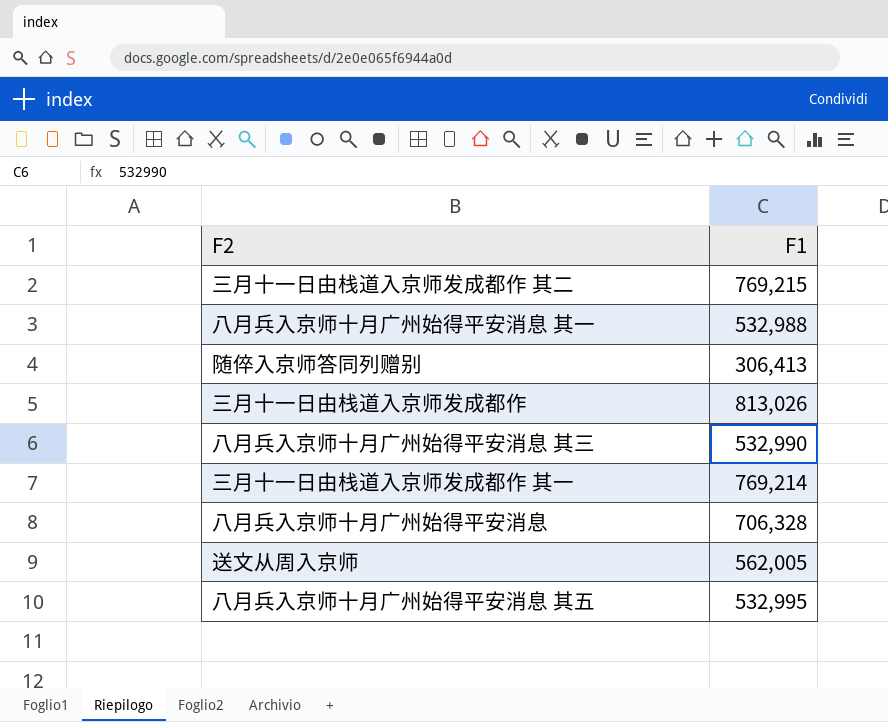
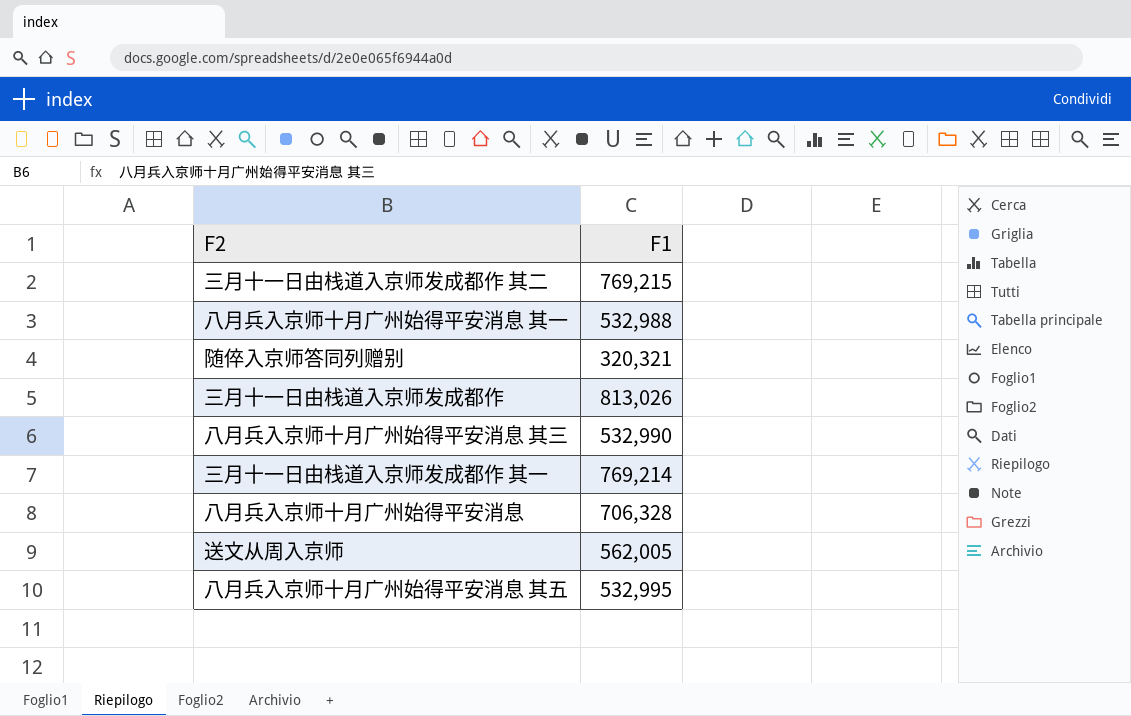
随倅入京师答同列赠别 | F1: 306,413 -> 320,321

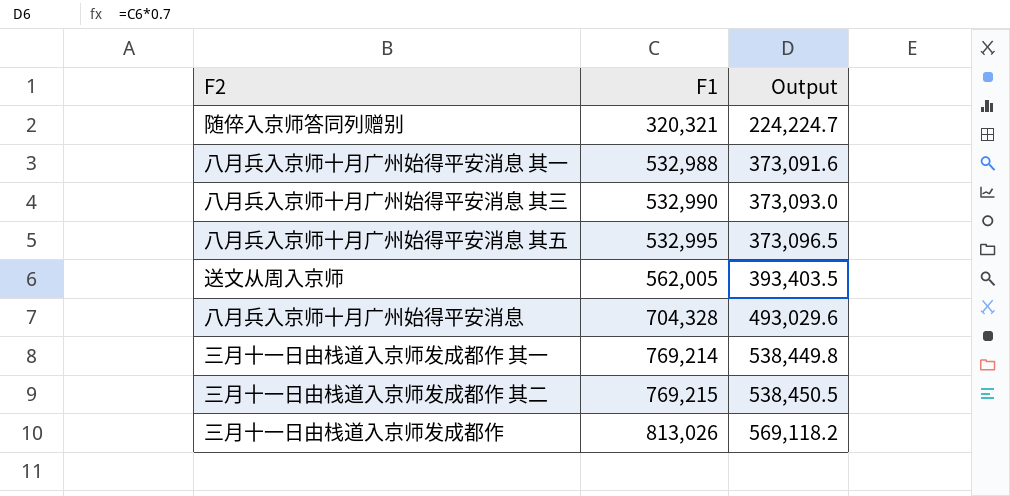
row order: none -> F1 ascending
column Output | formula: none -> [F1] * 0.7
八月兵入京师十月广州始得平安消息 | F1: 706,328 -> 704,328

